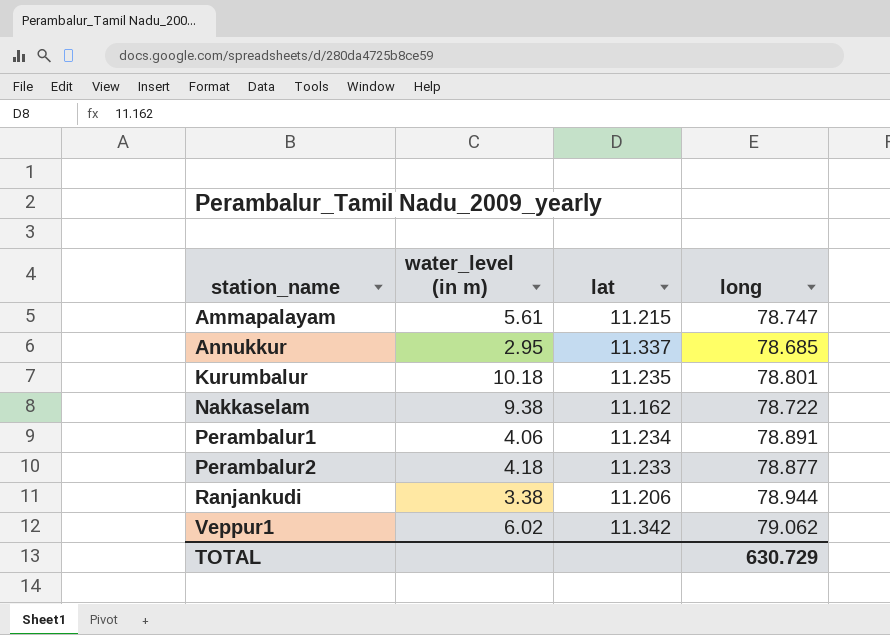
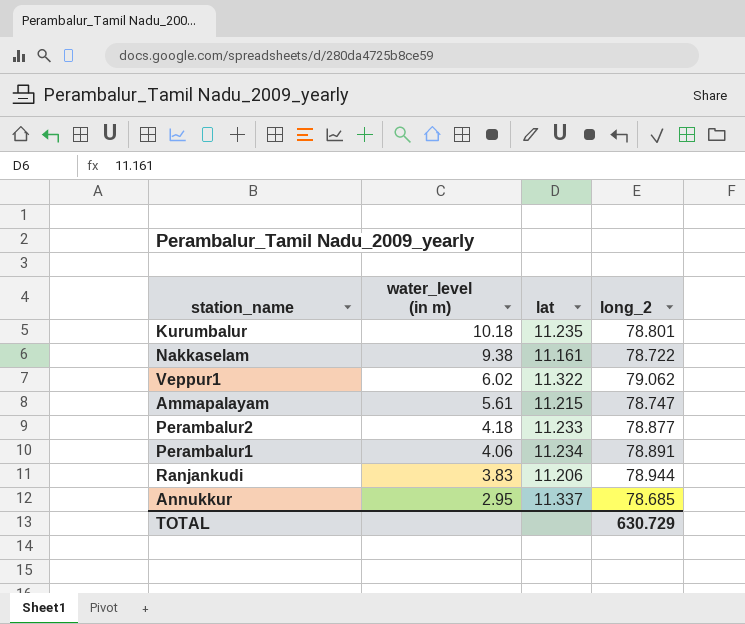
row order: station_name ascending -> water_level (in m) descending
column name: long -> long_2
Nakkaselam | lat: 11.162 -> 11.161
Veppur1 | lat: 11.342 -> 11.322
Ranjankudi | water_level (in m): 3.38 -> 3.83

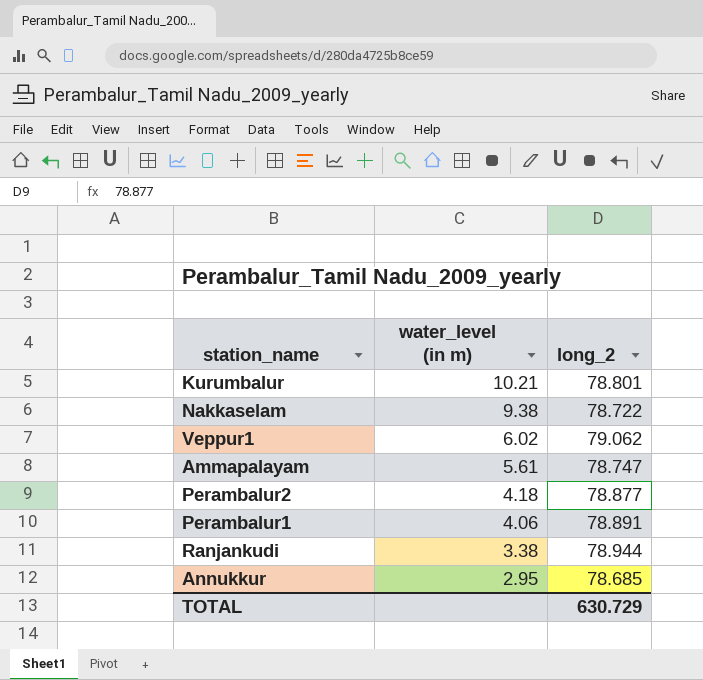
column lat | position: 3 -> none
Kurumbalur | water_level (in m): 10.18 -> 10.21
Ranjankudi | water_level (in m): 3.83 -> 3.38

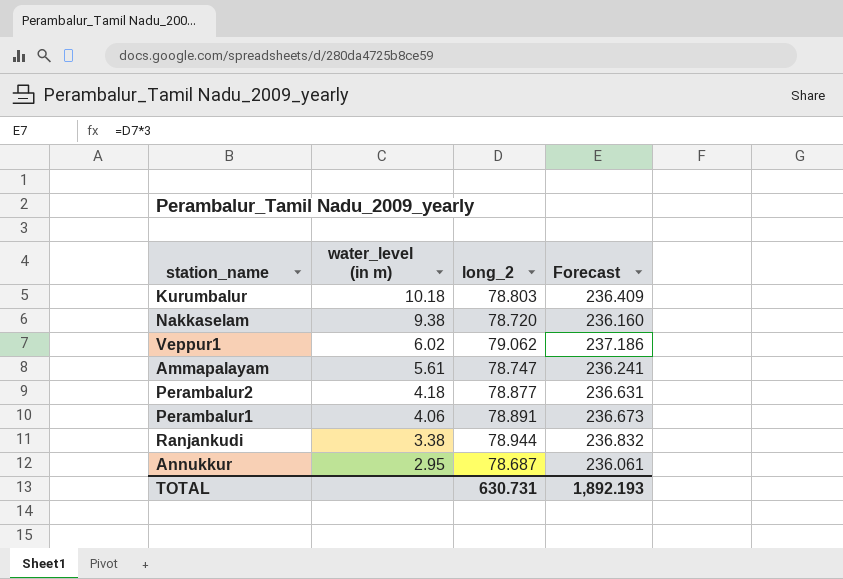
column Forecast | formula: none -> [long_2] * 3
Kurumbalur | water_level (in m): 10.21 -> 10.18
Kurumbalur | long_2: 78.801 -> 78.803
Nakkaselam | long_2: 78.722 -> 78.720
Annukkur | long_2: 78.685 -> 78.687
TOTAL | long_2: 630.729 -> 630.731

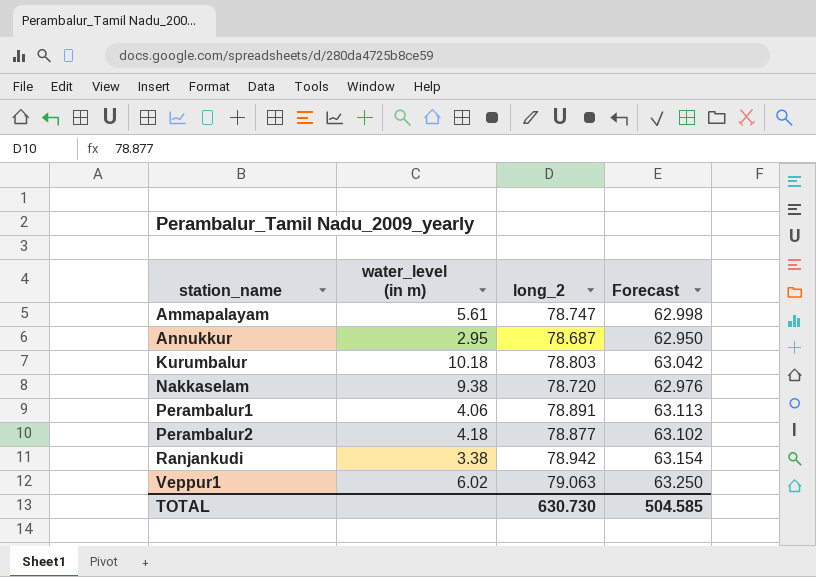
row order: water_level (in m) descending -> station_name ascending
column Forecast | formula: [long_2] * 3 -> [long_2] * 0.8
Ranjankudi | long_2: 78.944 -> 78.942
Veppur1 | long_2: 79.062 -> 79.063
TOTAL | long_2: 630.731 -> 630.730
TOTAL | Forecast: 1,892.193 -> 504.585

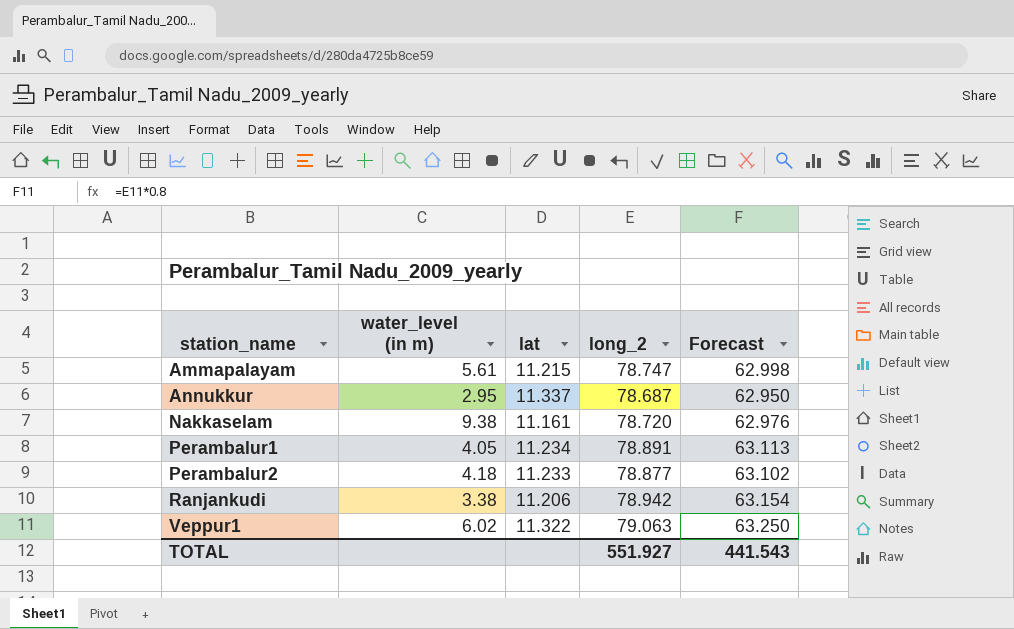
column lat | position: none -> 3
row Kurumbalur: 10.18 | 78.803 | 63.042 -> none
Perambalur1 | water_level (in m): 4.06 -> 4.05
TOTAL | long_2: 630.730 -> 551.927
TOTAL | Forecast: 504.585 -> 441.543

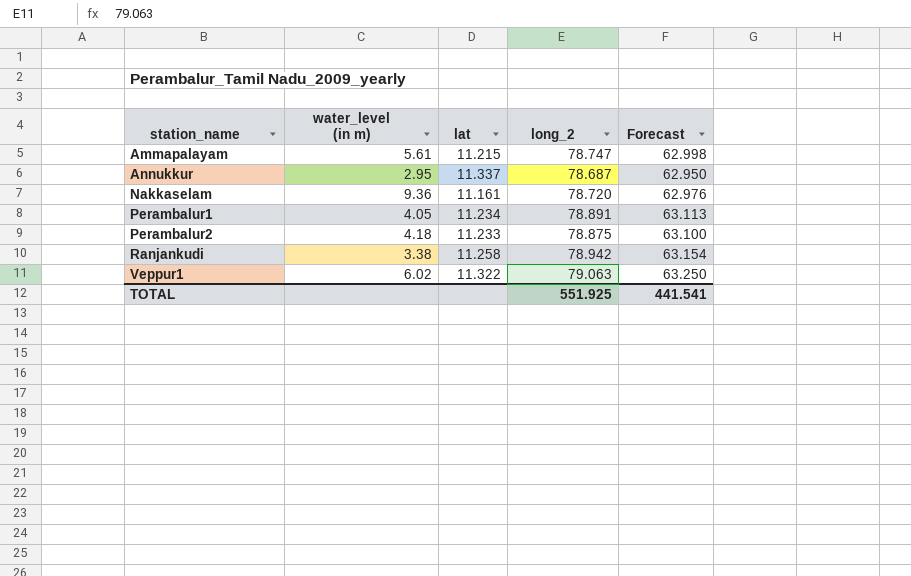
Nakkaselam | water_level (in m): 9.38 -> 9.36
Perambalur2 | long_2: 78.877 -> 78.875
Perambalur2 | Forecast: 63.102 -> 63.100
Ranjankudi | lat: 11.206 -> 11.258
TOTAL | long_2: 551.927 -> 551.925
TOTAL | Forecast: 441.543 -> 441.541

